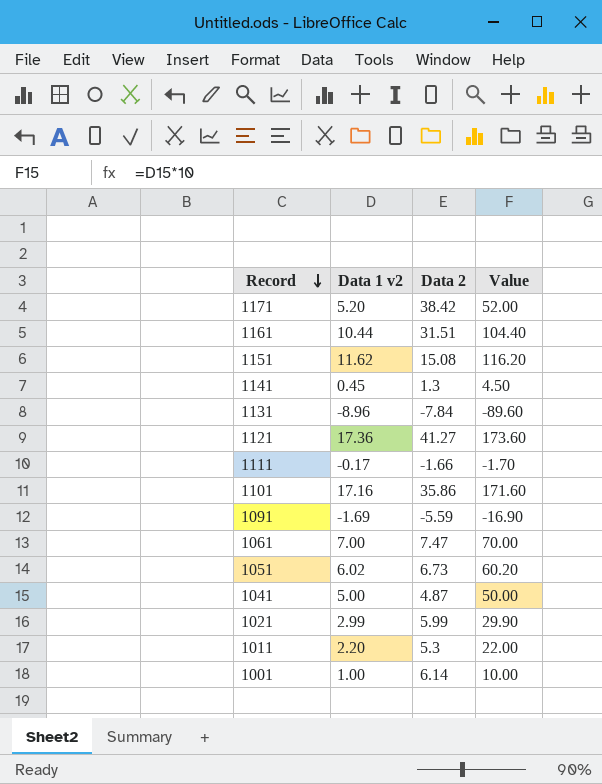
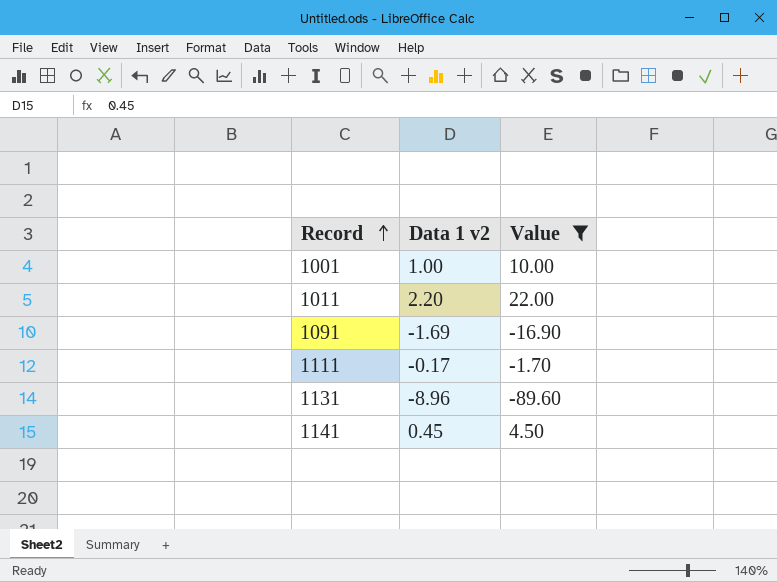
filter: none -> Value <= 22.00
row order: Record descending -> Record ascending
column Data 2 | position: 3 -> none

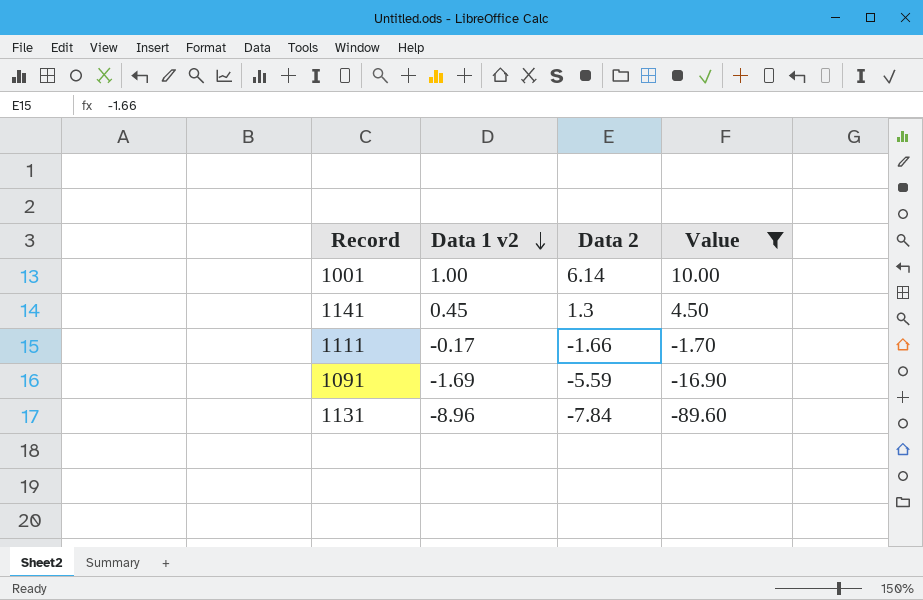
row order: Record ascending -> Data 1 v2 descending
column Data 2 | position: none -> 3
row 1011: 2.20 | 22.00 -> none

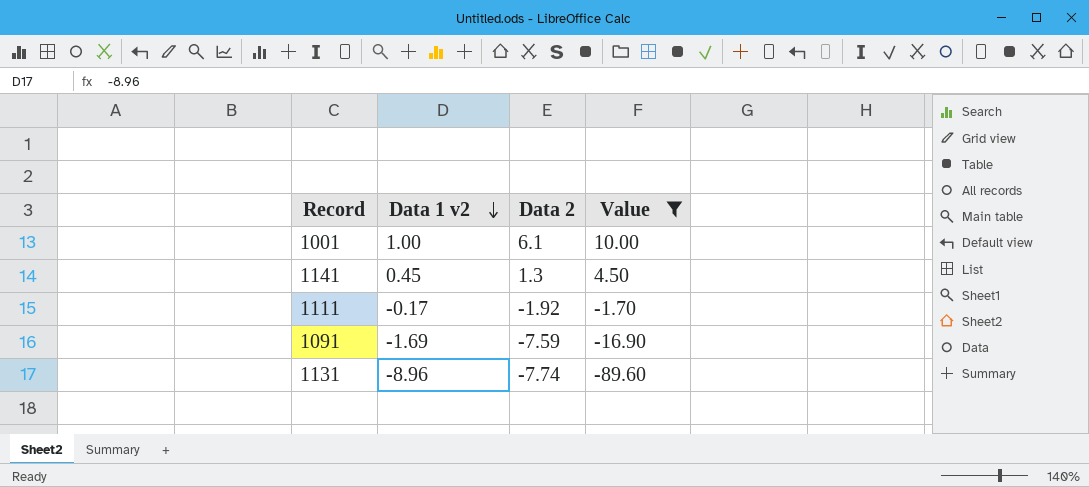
1001 | Data 2: 6.14 -> 6.1
1111 | Data 2: -1.66 -> -1.92
1091 | Data 2: -5.59 -> -7.59
1131 | Data 2: -7.84 -> -7.74

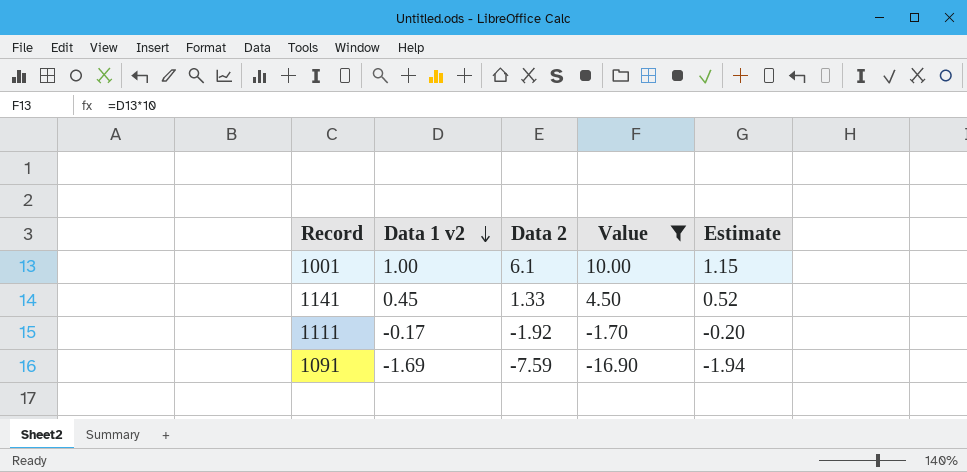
column Estimate | formula: none -> [Data 1 v2] * 1.15
row 1131: -8.96 | -7.74 | -89.60 -> none
1141 | Data 2: 1.3 -> 1.33

